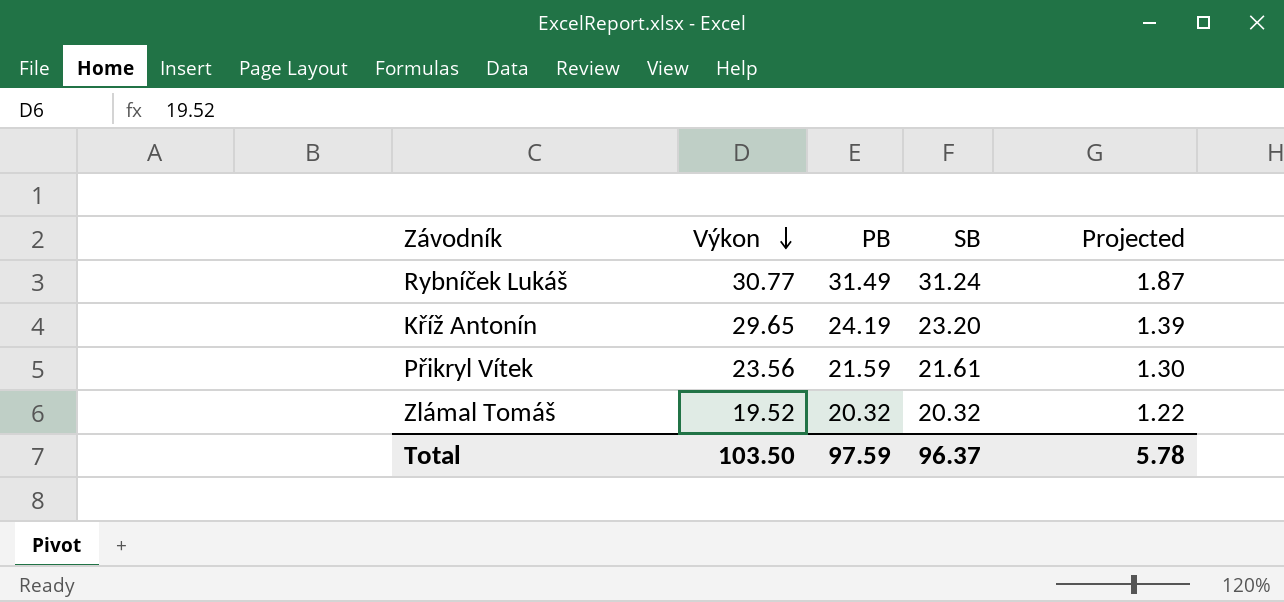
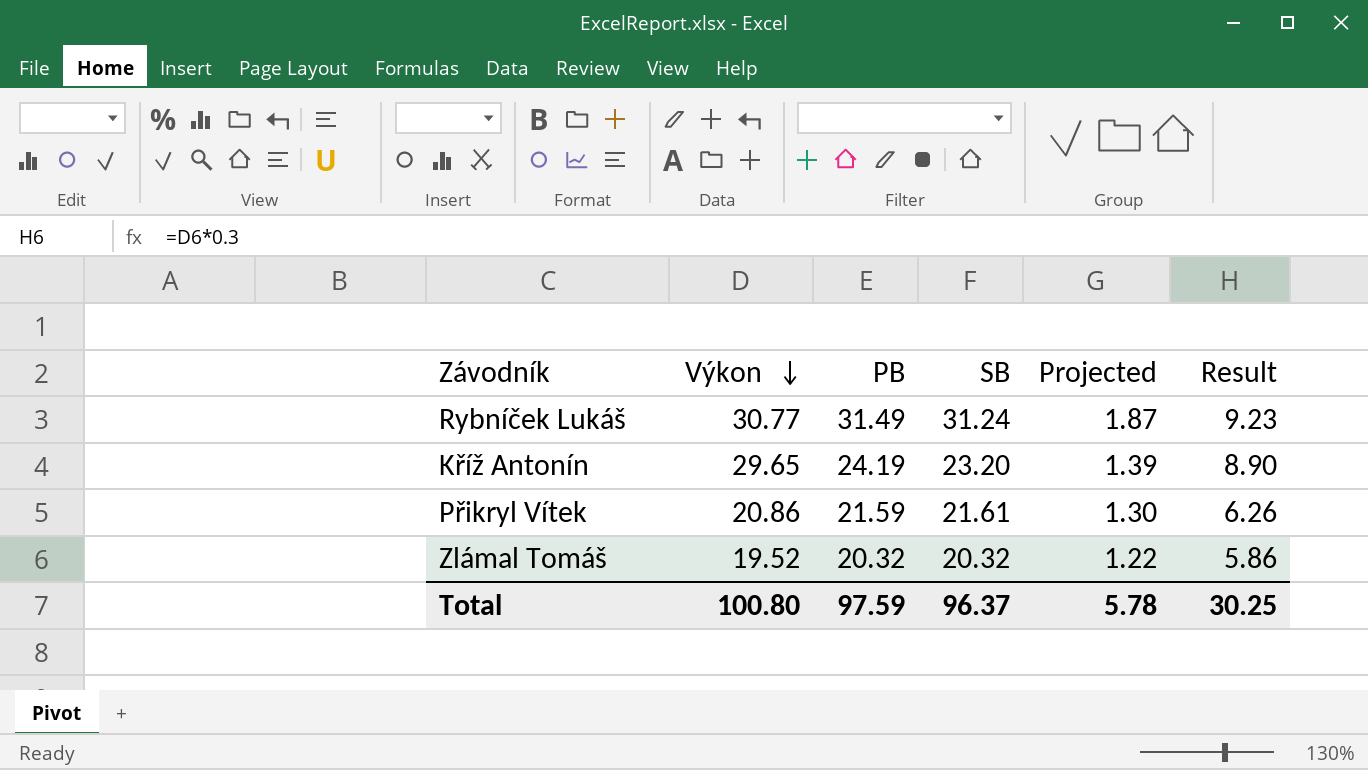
column Result | formula: none -> [Výkon] * 0.3
Přikryl Vítek | Výkon: 23.56 -> 20.86
Total | Výkon: 103.50 -> 100.80

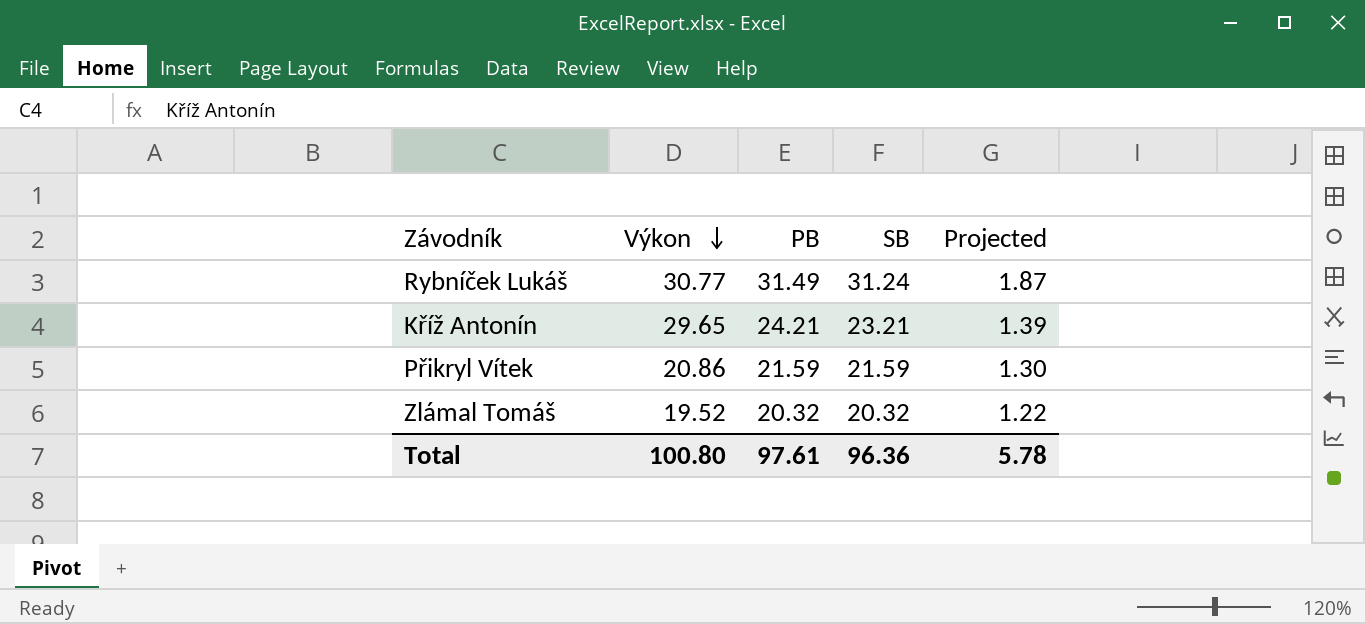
column Result | formula: [Výkon] * 0.3 -> none
Kříž Antonín | PB: 24.19 -> 24.21
Kříž Antonín | SB: 23.20 -> 23.21
Přikryl Vítek | SB: 21.61 -> 21.59
Total | PB: 97.59 -> 97.61
Total | SB: 96.37 -> 96.36

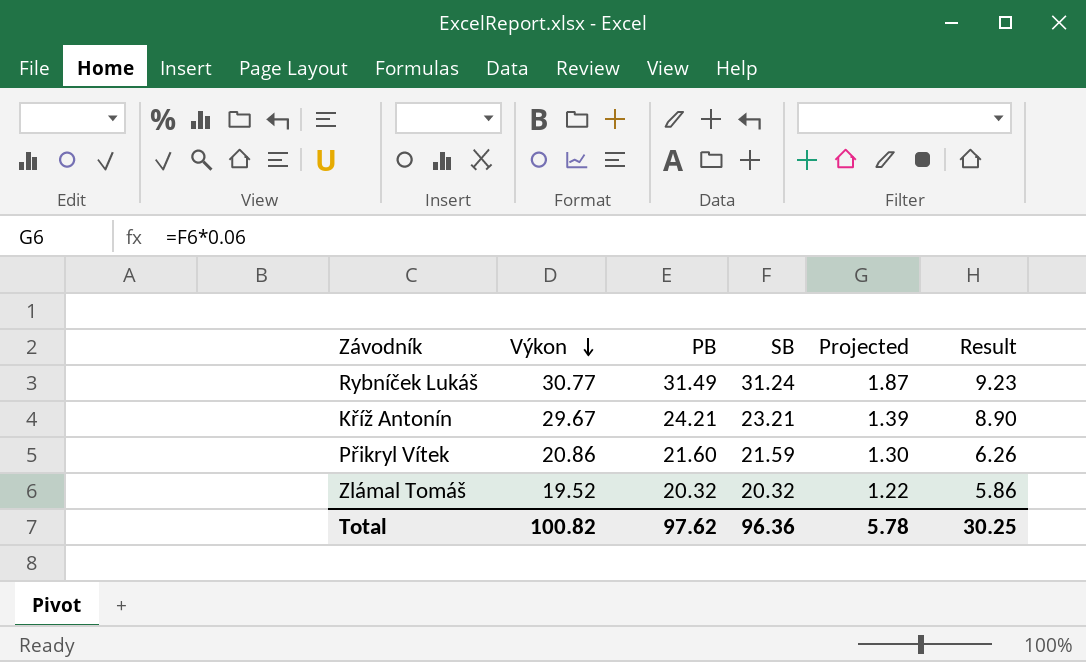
column Result | formula: none -> [Výkon] * 0.3
Kříž Antonín | Výkon: 29.65 -> 29.67
Přikryl Vítek | PB: 21.59 -> 21.60
Total | Výkon: 100.80 -> 100.82
Total | PB: 97.61 -> 97.62

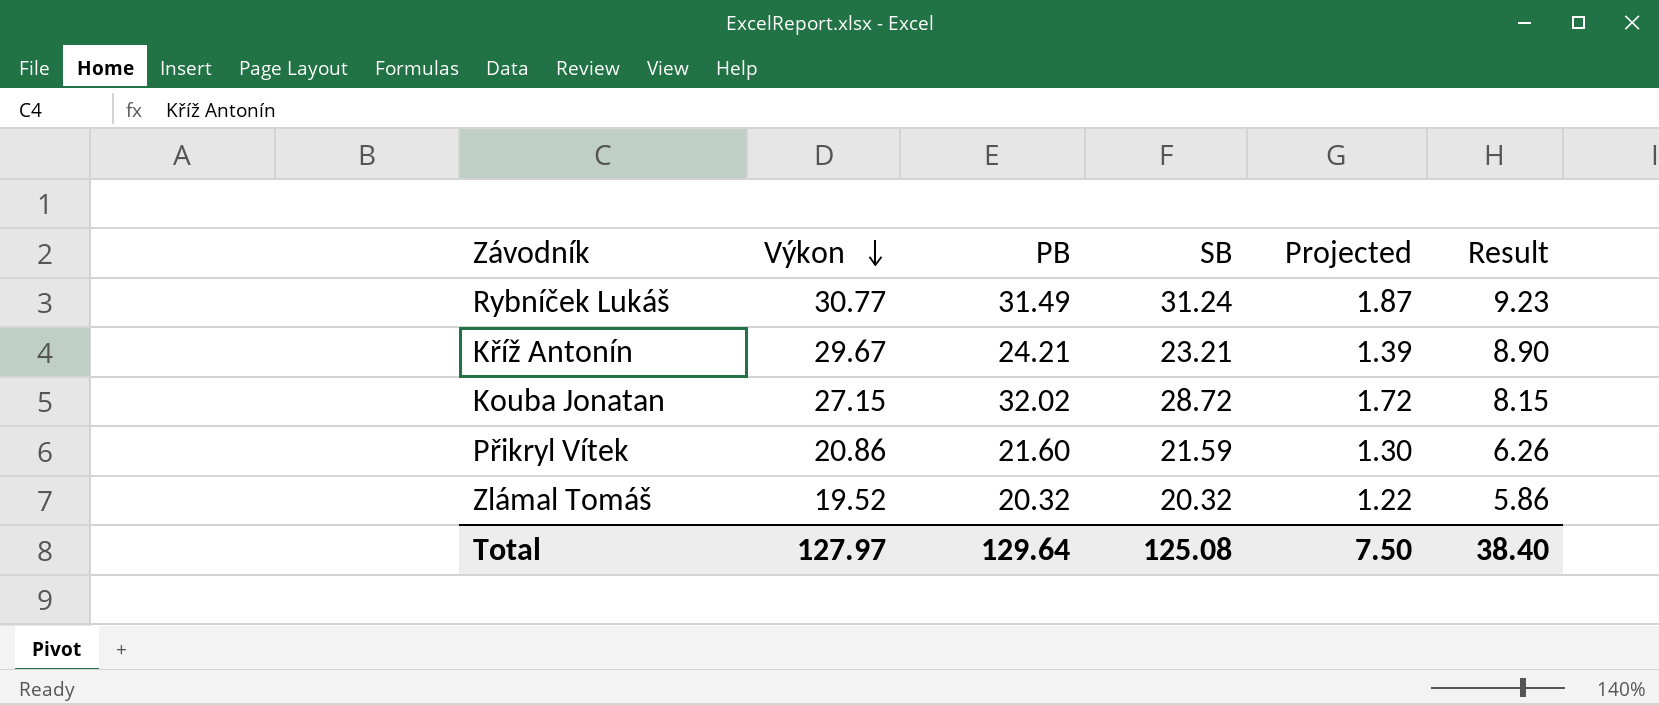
row Kouba Jonatan: none -> 27.15 | 32.02 | 28.72 | 1.72 | 8.15
Total | Výkon: 100.82 -> 127.97
Total | PB: 97.62 -> 129.64
Total | SB: 96.36 -> 125.08
Total | Projected: 5.78 -> 7.50
Total | Result: 30.25 -> 38.40

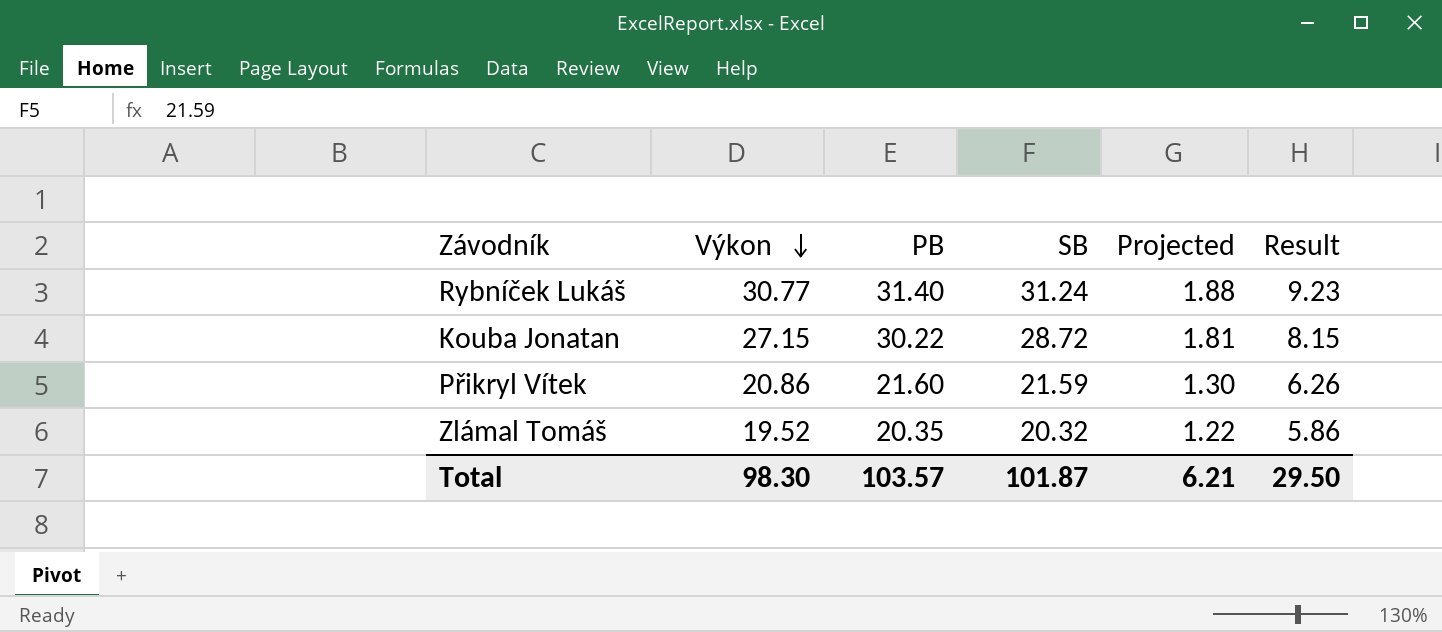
column Projected | formula: [SB] * 0.06 -> [PB] * 0.06
row Kříž Antonín: 29.67 | 24.21 | 23.21 | 1.39 | 8.90 -> none
Rybníček Lukáš | PB: 31.49 -> 31.40
Kouba Jonatan | PB: 32.02 -> 30.22
Zlámal Tomáš | PB: 20.32 -> 20.35
Total | Výkon: 127.97 -> 98.30
Total | PB: 129.64 -> 103.57
Total | SB: 125.08 -> 101.87
Total | Projected: 7.50 -> 6.21
Total | Result: 38.40 -> 29.50

